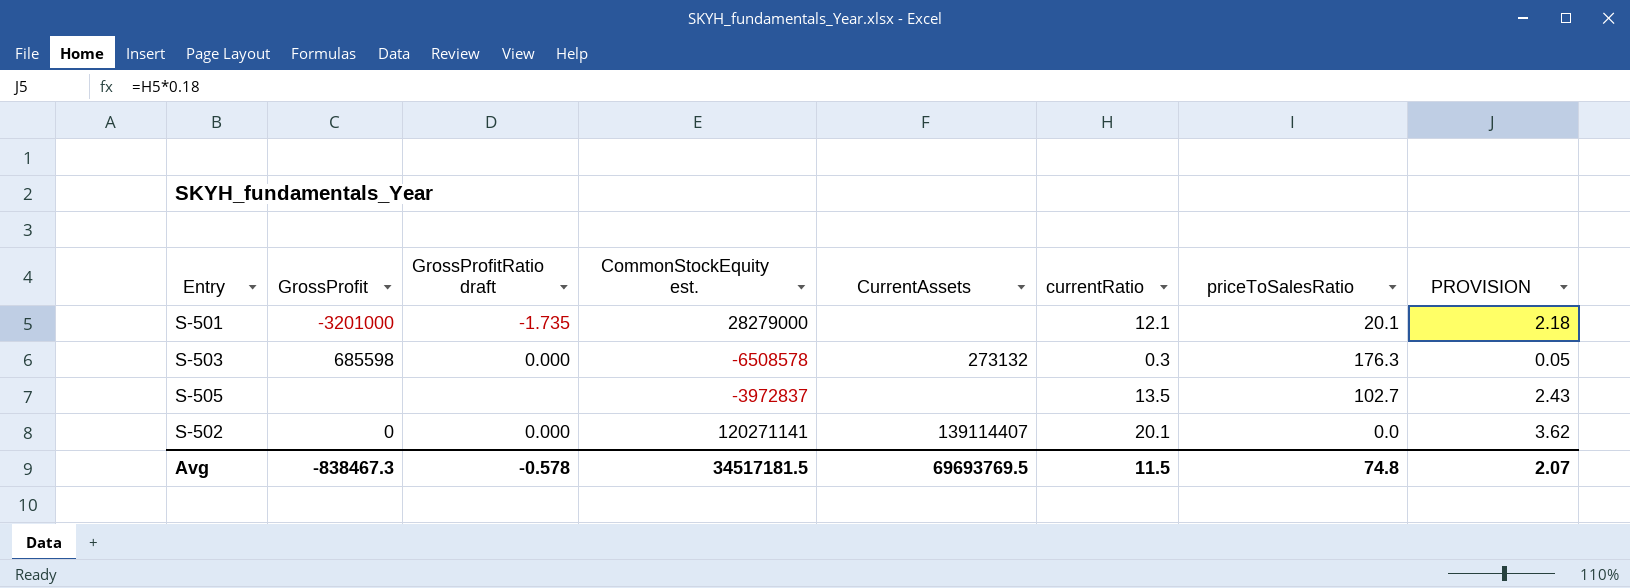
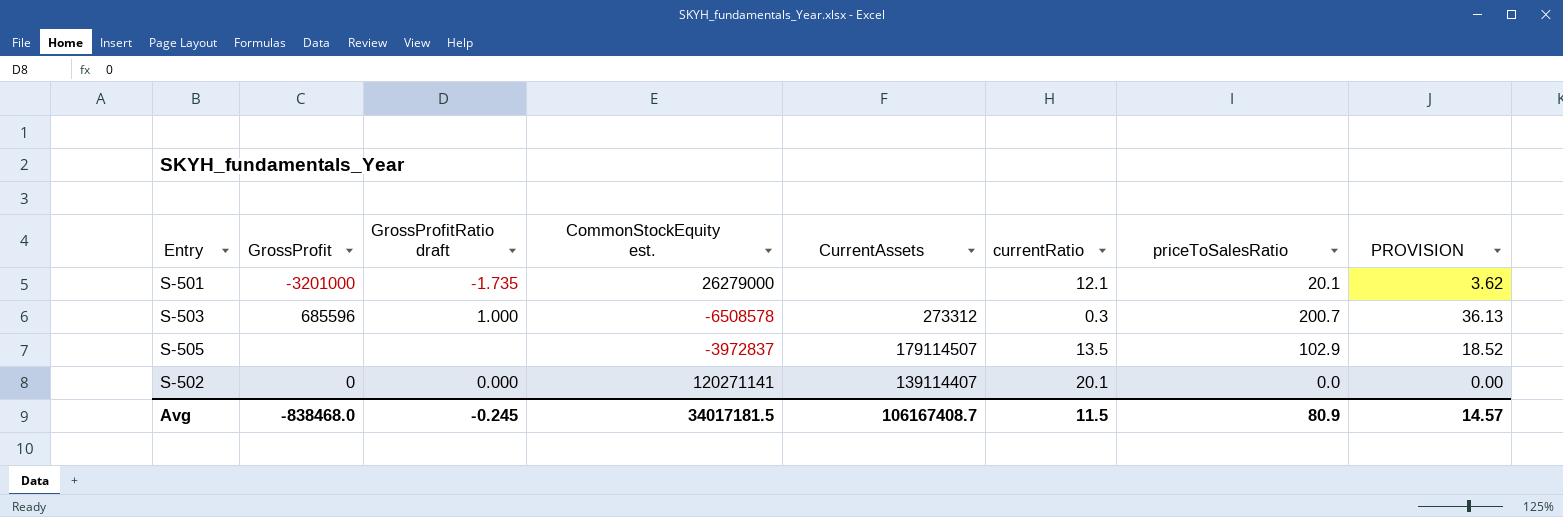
column PROVISION | formula: [currentRatio] * 0.18 -> [priceToSalesRatio] * 0.18
S-501 | CommonStockEquity est.: 28279000 -> 26279000
S-503 | GrossProfit: 685598 -> 685596
S-503 | GrossProfitRatio draft: 0.000 -> 1.000
S-503 | CurrentAssets: 273132 -> 273312
S-503 | priceToSalesRatio: 176.3 -> 200.7
S-505 | CurrentAssets: none -> 179114507
S-505 | priceToSalesRatio: 102.7 -> 102.9
Avg | GrossProfit: -838467.3 -> -838468.0
Avg | GrossProfitRatio draft: -0.578 -> -0.245
Avg | CommonStockEquity est.: 34517181.5 -> 34017181.5
Avg | CurrentAssets: 69693769.5 -> 106167408.7
Avg | priceToSalesRatio: 74.8 -> 80.9
Avg | PROVISION: 2.07 -> 14.57

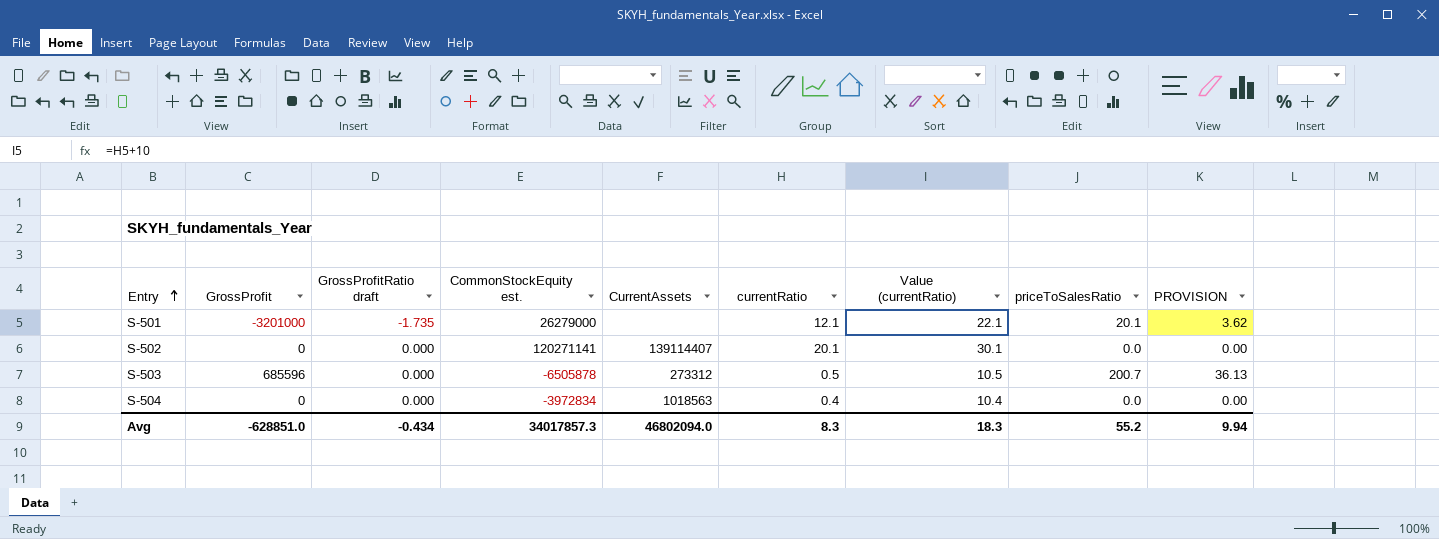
row order: none -> Entry ascending
column Value (currentRatio) | formula: none -> [currentRatio] + 10
row S-505: none | none | -3972837 | 179114507 | 13.5 | 102.9 | 18.52 -> none
S-503 | GrossProfitRatio draft: 1.000 -> 0.000
S-503 | CommonStockEquity est.: -6508578 -> -6505878
S-503 | currentRatio: 0.3 -> 0.5
row S-504: none -> 0 | 0.000 | -3972834 | 1018563 | 0.4 | 10.4 | 0.0 | 0.00
Avg | GrossProfit: -838468.0 -> -628851.0
Avg | GrossProfitRatio draft: -0.245 -> -0.434
Avg | CommonStockEquity est.: 34017181.5 -> 34017857.3
Avg | CurrentAssets: 106167408.7 -> 46802094.0
Avg | currentRatio: 11.5 -> 8.3
Avg | priceToSalesRatio: 80.9 -> 55.2
Avg | PROVISION: 14.57 -> 9.94

